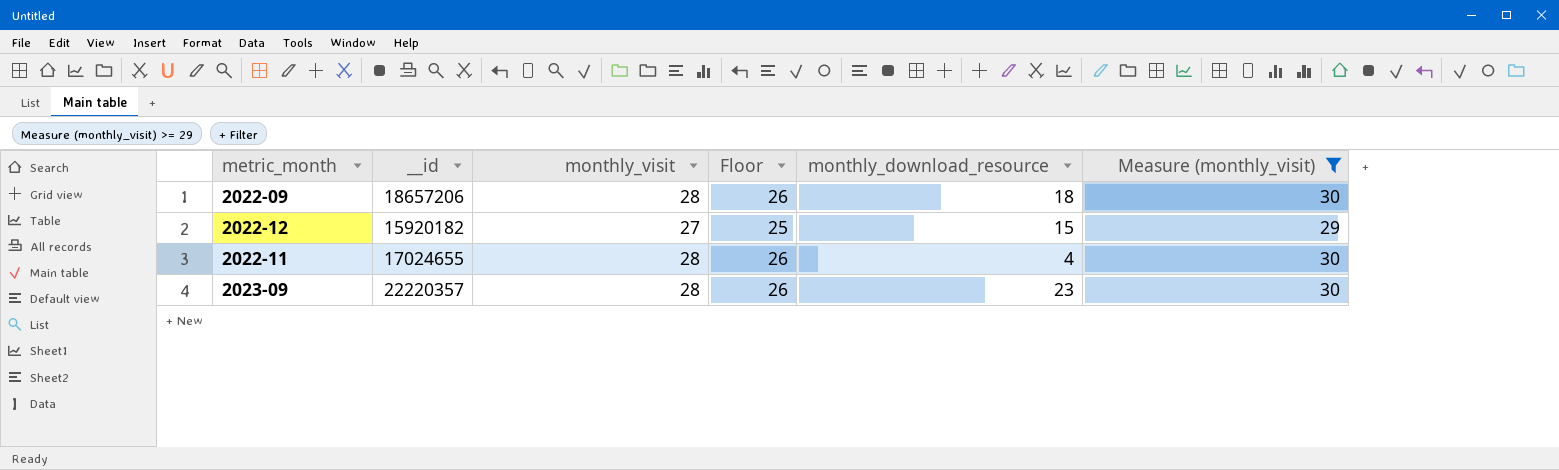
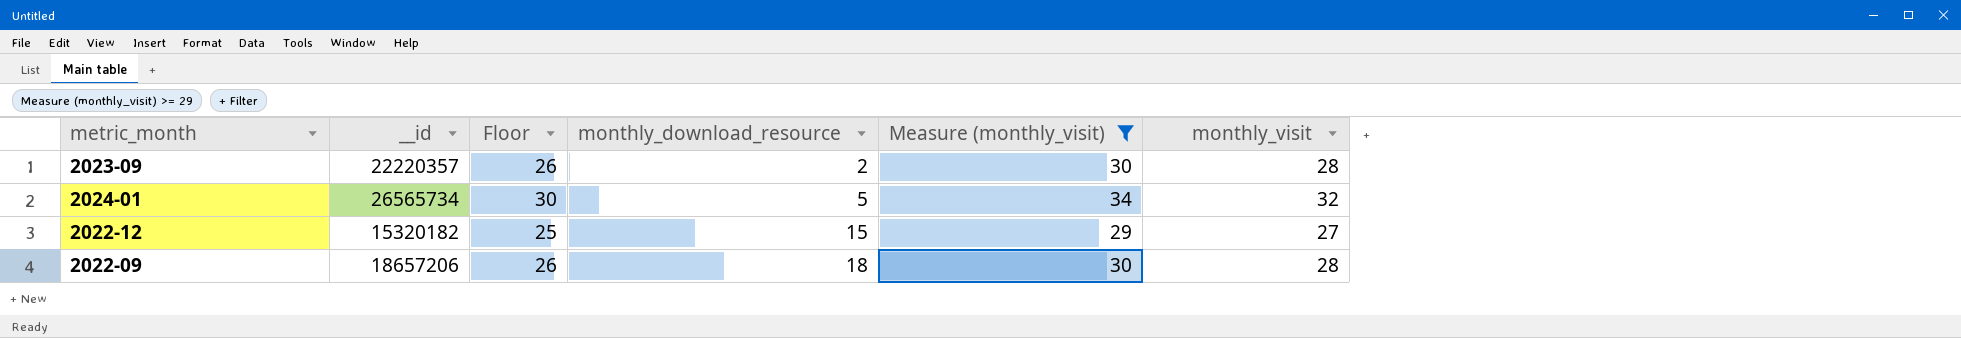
row order: none -> monthly_download_resource ascending
column monthly_visit | position: 3 -> 6
row 2022-11: 17024655 | 28 | 26 | 4 | 30 -> none
2023-09 | monthly_download_resource: 23 -> 2
row 2024-01: none -> 26565734 | 30 | 5 | 34 | 32
2022-12 | __id: 15920182 -> 15320182

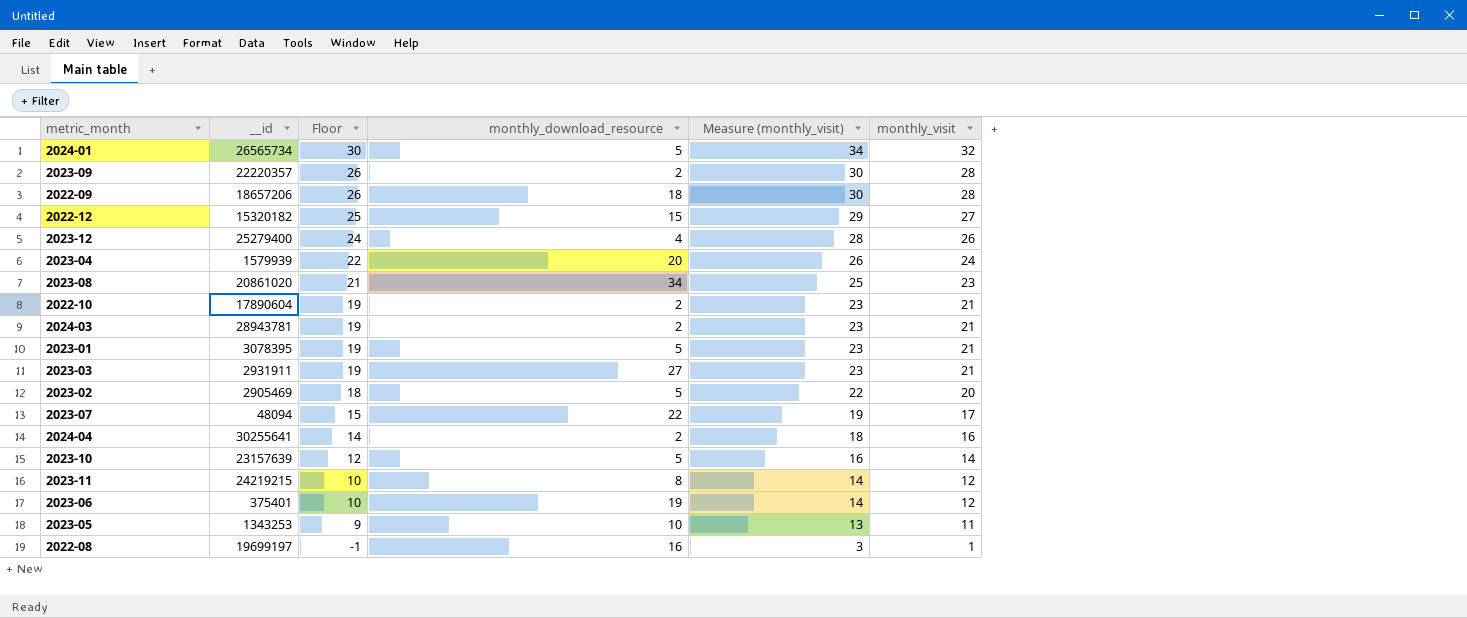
filter: Measure (monthly_visit) >= 29 -> none
row order: monthly_download_resource ascending -> Floor descending

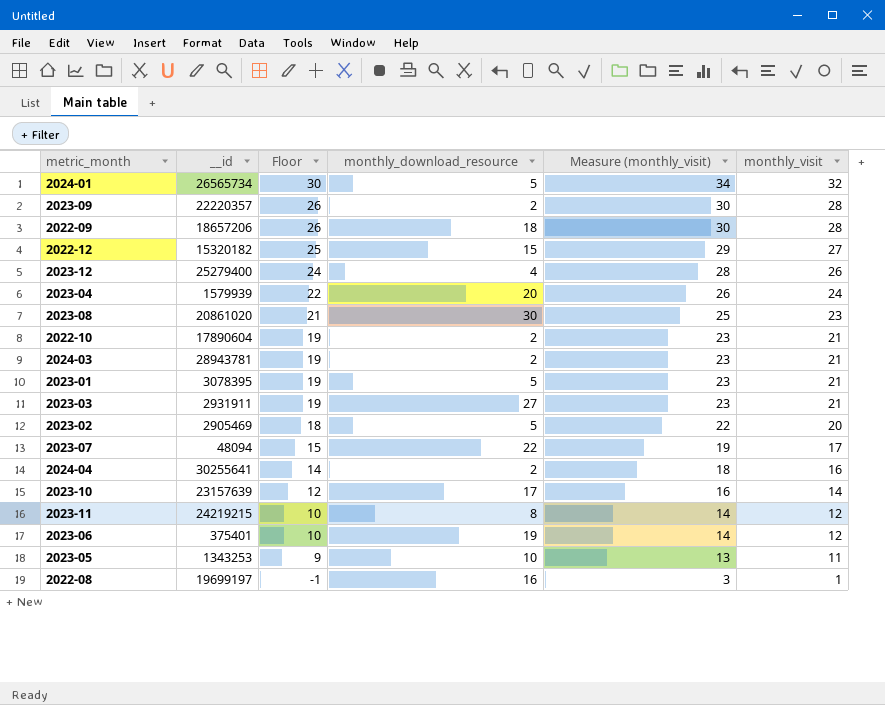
2023-08 | monthly_download_resource: 34 -> 30
2023-10 | monthly_download_resource: 5 -> 17

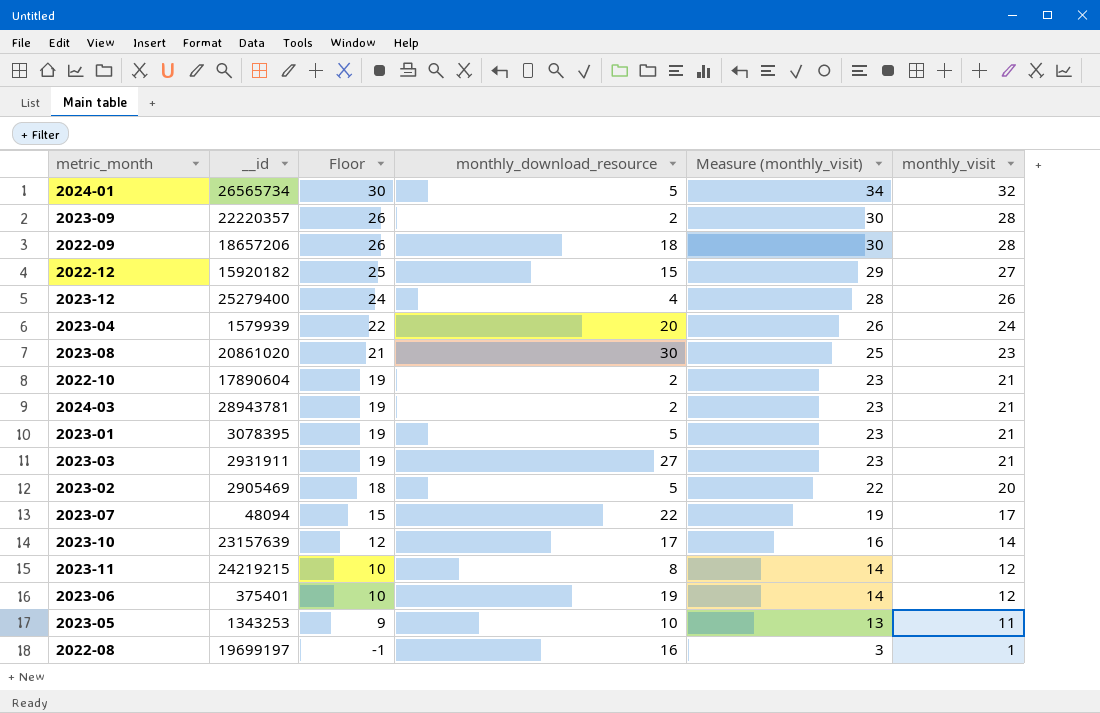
row 2024-04: 30255641 | 14 | 2 | 18 | 16 -> none
2022-12 | __id: 15320182 -> 15920182

